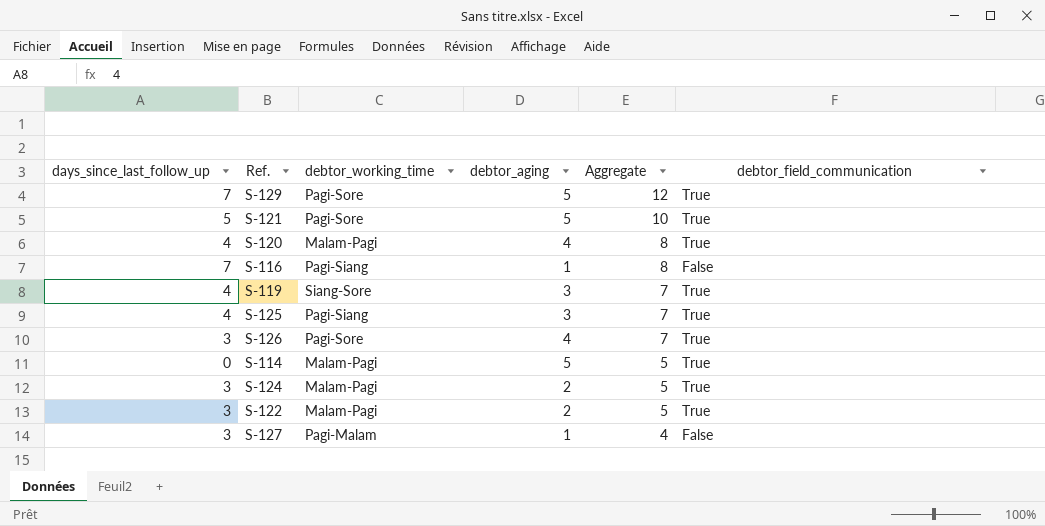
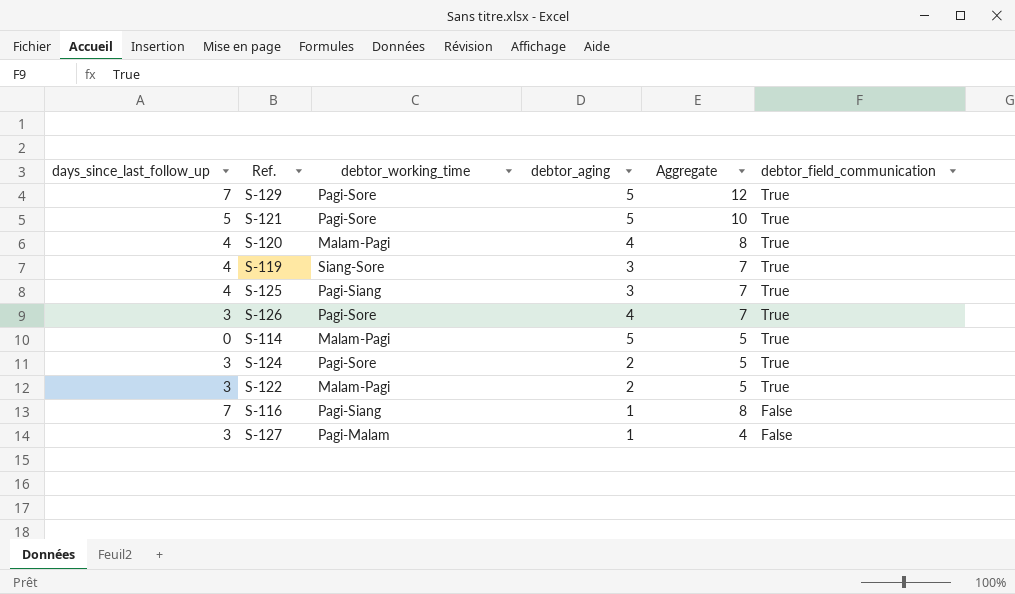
row order: Aggregate descending -> debtor_field_communication descending
S-124 | debtor_working_time: Malam-Pagi -> Pagi-Sore

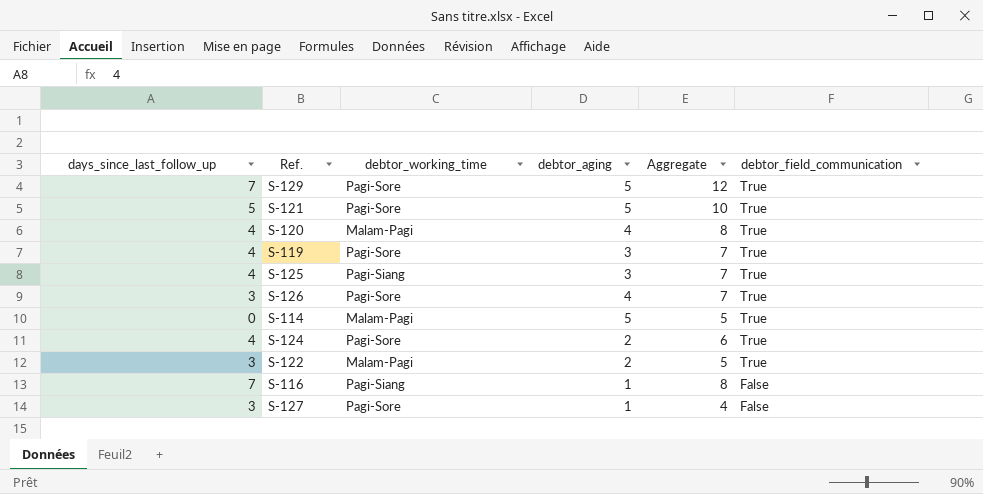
S-119 | debtor_working_time: Siang-Sore -> Pagi-Sore
S-124 | days_since_last_follow_up: 3 -> 4
S-124 | Aggregate: 5 -> 6
S-127 | debtor_working_time: Pagi-Malam -> Pagi-Sore

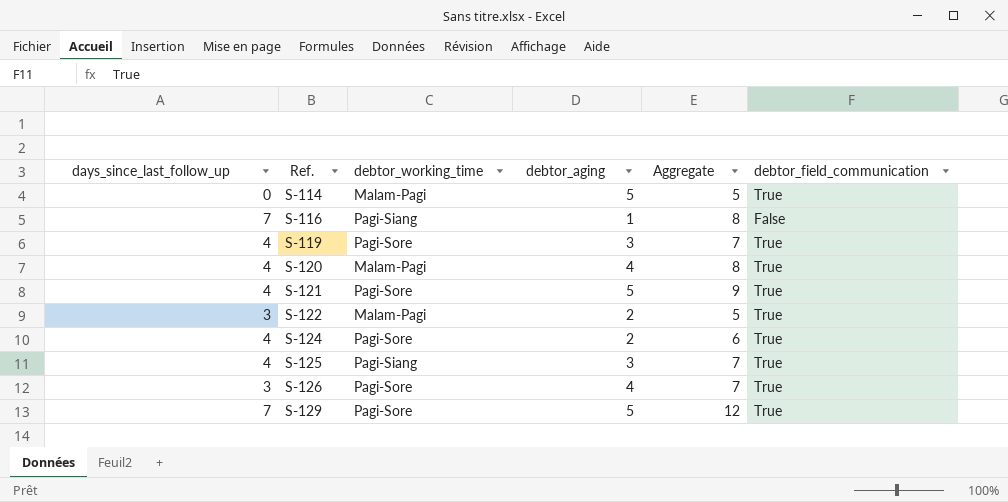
row order: debtor_field_communication descending -> Ref. ascending
row S-127: 3 | Pagi-Sore | 1 | 4 | False -> none
S-121 | days_since_last_follow_up: 5 -> 4
S-121 | Aggregate: 10 -> 9

